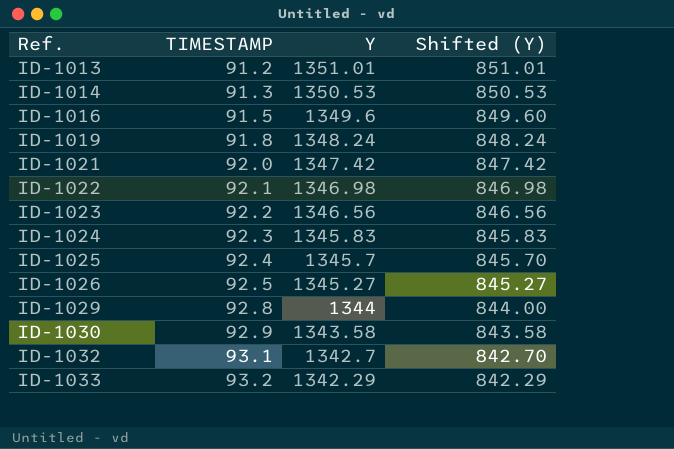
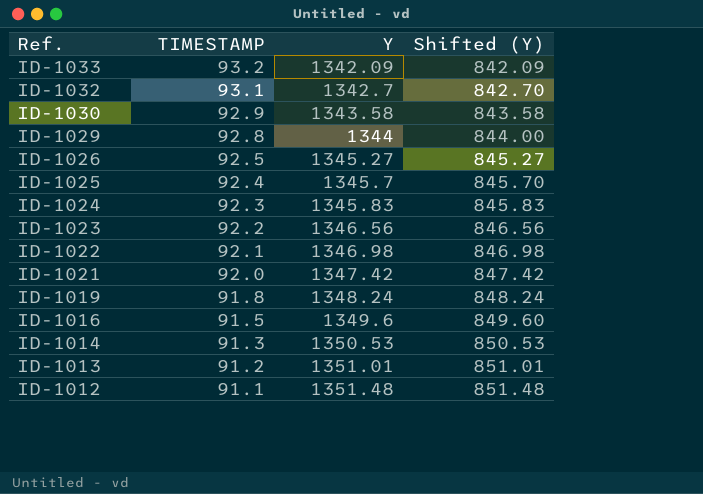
row order: Ref. ascending -> Ref. descending
ID-1033 | Y: 1342.29 -> 1342.09
ID-1033 | Shifted (Y): 842.29 -> 842.09
row ID-1012: none -> 91.1 | 1351.48 | 851.48

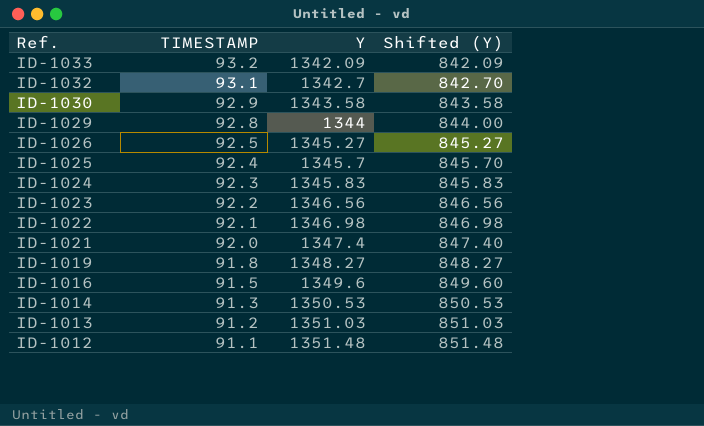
ID-1021 | Y: 1347.42 -> 1347.4
ID-1021 | Shifted (Y): 847.42 -> 847.40
ID-1019 | Y: 1348.24 -> 1348.27
ID-1019 | Shifted (Y): 848.24 -> 848.27
ID-1013 | Y: 1351.01 -> 1351.03
ID-1013 | Shifted (Y): 851.01 -> 851.03

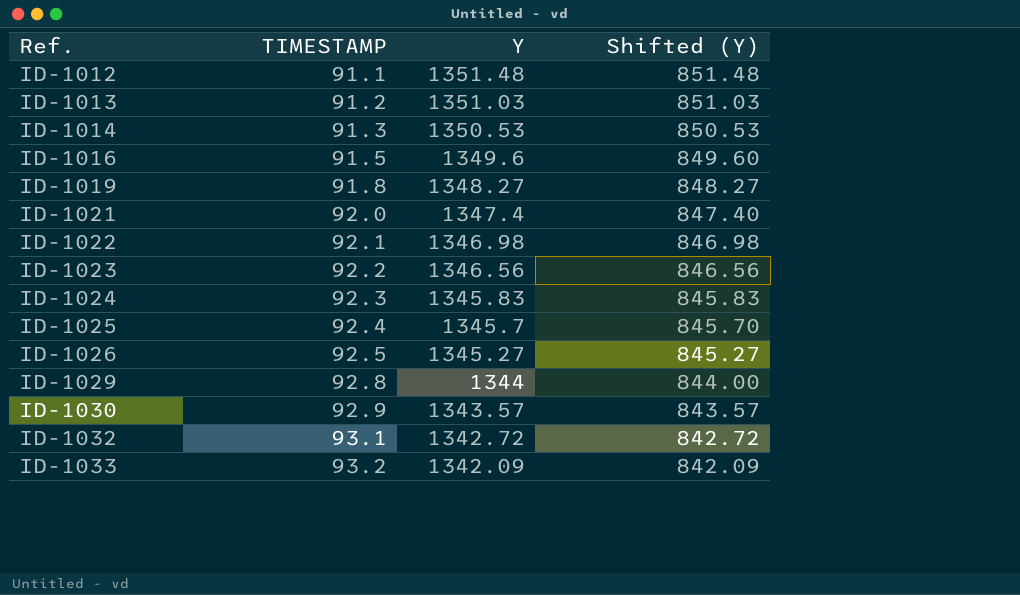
row order: Ref. descending -> Ref. ascending
ID-1030 | Y: 1343.58 -> 1343.57
ID-1030 | Shifted (Y): 843.58 -> 843.57
ID-1032 | Y: 1342.7 -> 1342.72
ID-1032 | Shifted (Y): 842.70 -> 842.72

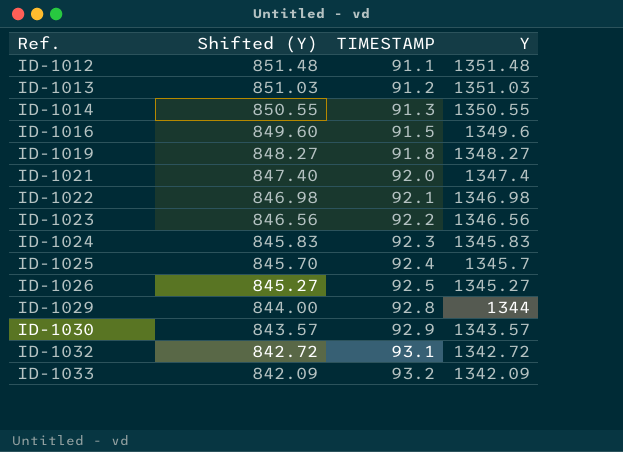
column Shifted (Y) | position: 4 -> 2
ID-1014 | Shifted (Y): 850.53 -> 850.55
ID-1014 | Y: 1350.53 -> 1350.55

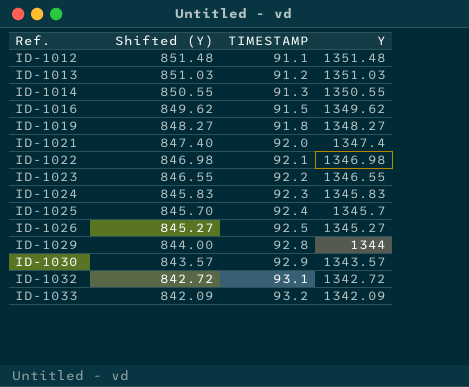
ID-1016 | Shifted (Y): 849.60 -> 849.62
ID-1016 | Y: 1349.6 -> 1349.62
ID-1023 | Shifted (Y): 846.56 -> 846.55
ID-1023 | Y: 1346.56 -> 1346.55

